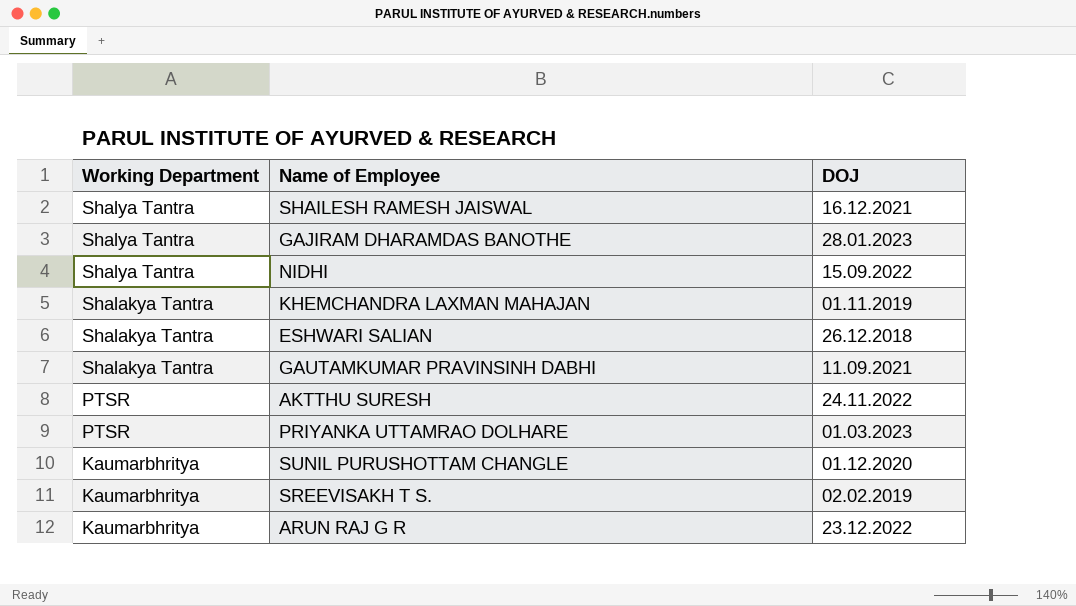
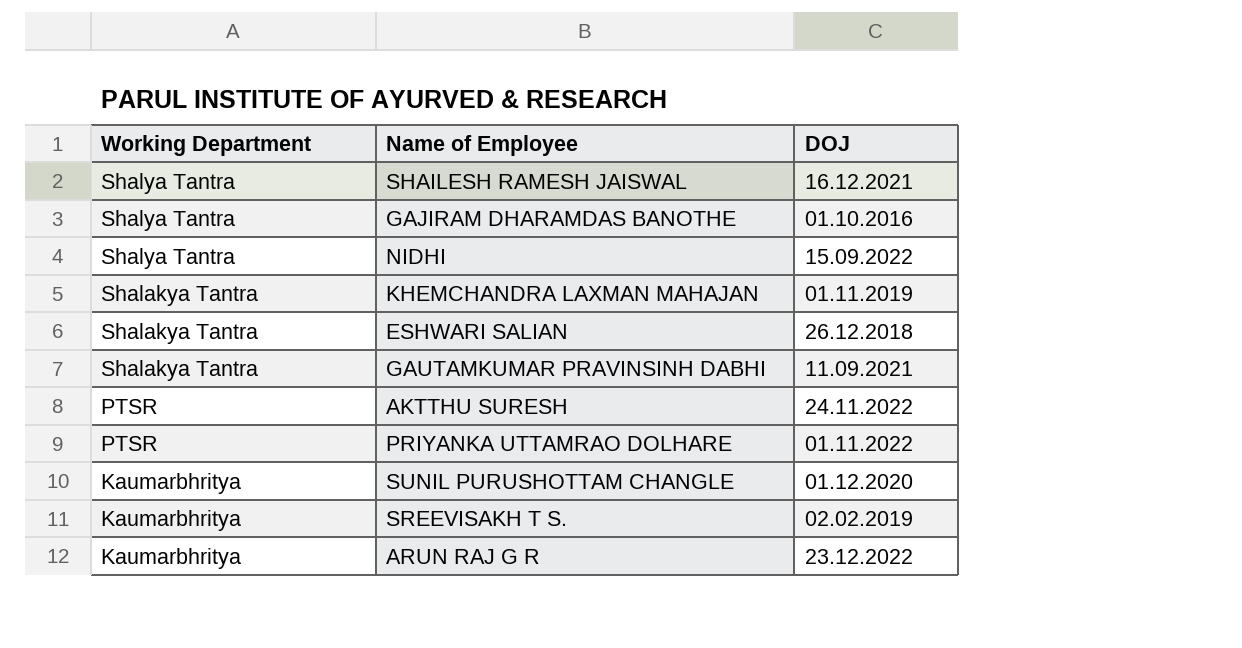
GAJIRAM DHARAMDAS BANOTHE | DOJ: 28.01.2023 -> 01.10.2016
PRIYANKA UTTAMRAO DOLHARE | DOJ: 01.03.2023 -> 01.11.2022

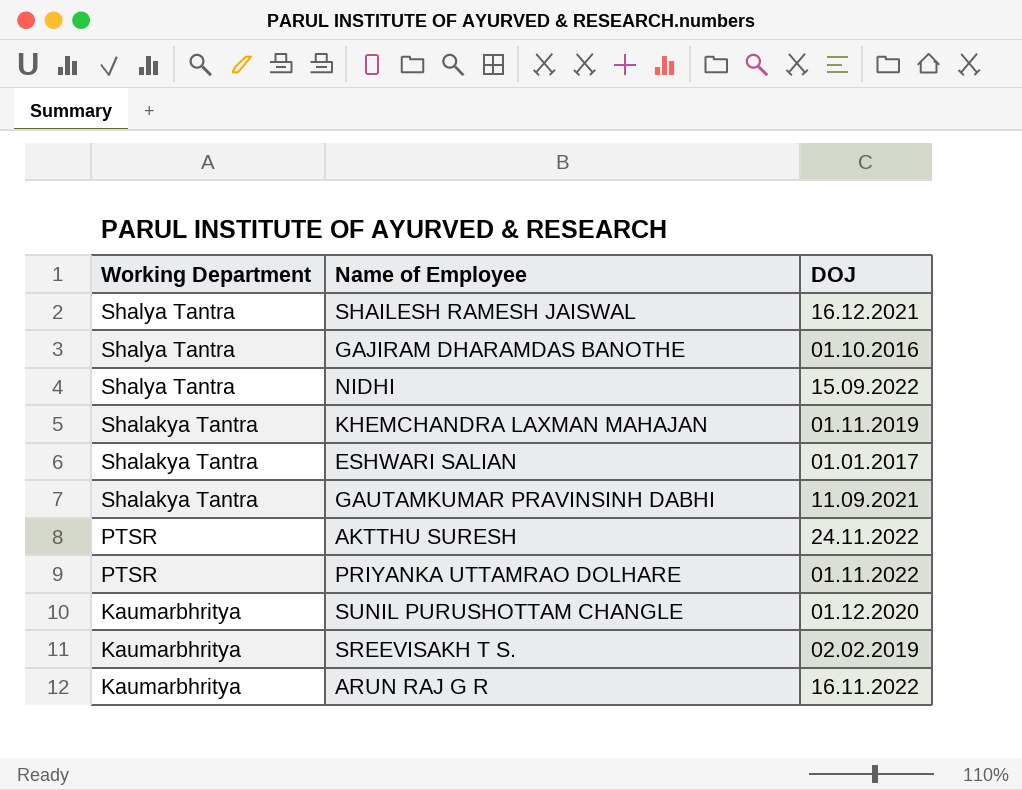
ESHWARI SALIAN | DOJ: 26.12.2018 -> 01.01.2017
ARUN RAJ G R | DOJ: 23.12.2022 -> 16.11.2022

